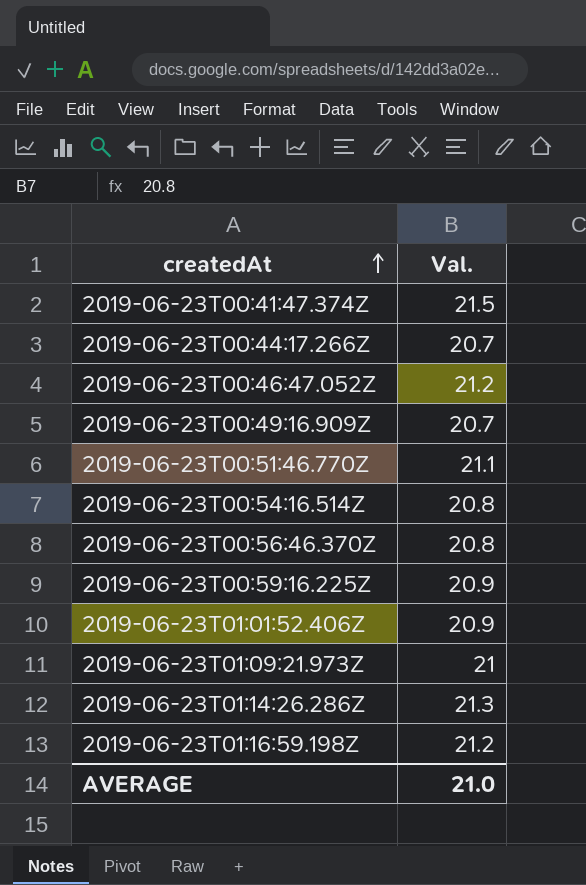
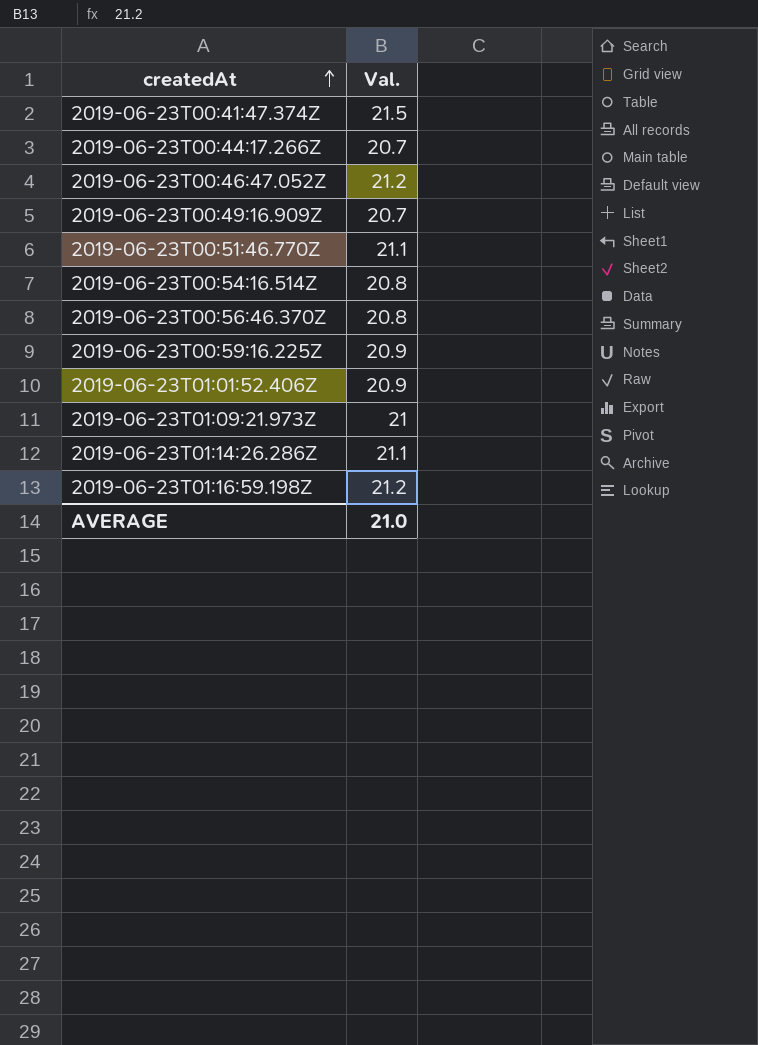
2019-06-23T01:14:26.286Z | Val.: 21.3 -> 21.1

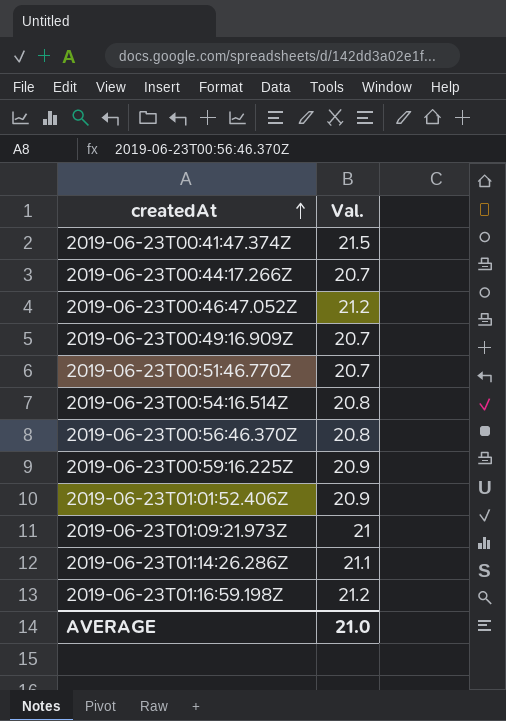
2019-06-23T00:51:46.770Z | Val.: 21.1 -> 20.7

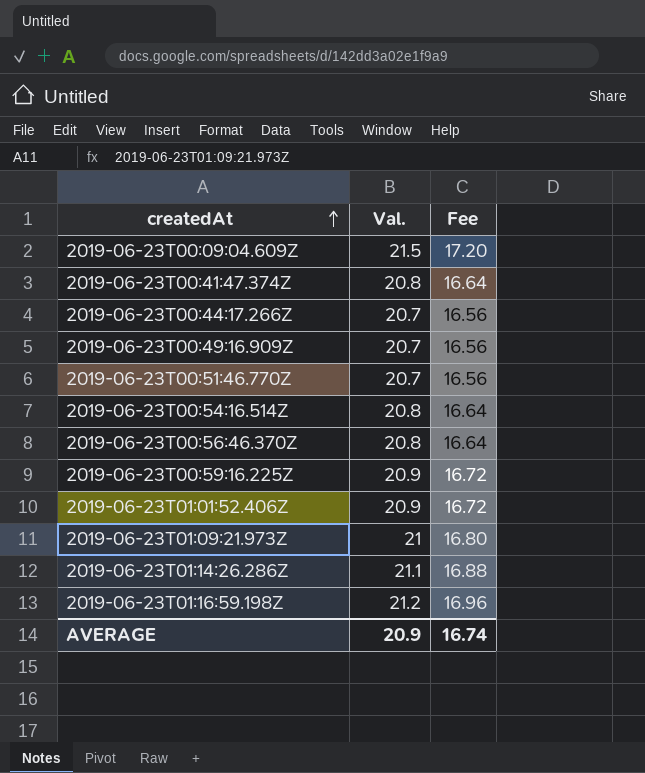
column Fee | formula: none -> [Val.] * 0.8
row 2019-06-23T00:46:47.052Z: 21.2 -> none
row 2019-06-23T00:09:04.609Z: none -> 21.5 | 17.20
2019-06-23T00:41:47.374Z | Val.: 21.5 -> 20.8
AVERAGE | Val.: 21.0 -> 20.9

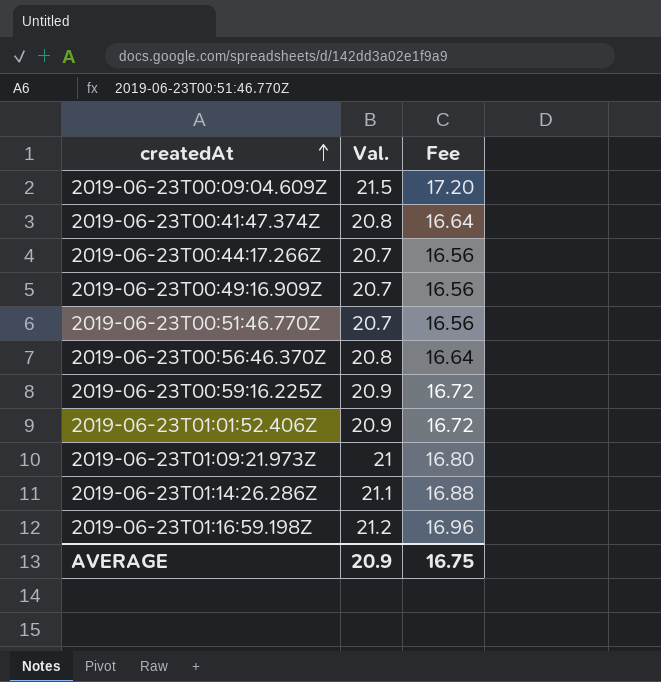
row 2019-06-23T00:54:16.514Z: 20.8 | 16.64 -> none
AVERAGE | Fee: 16.74 -> 16.75

